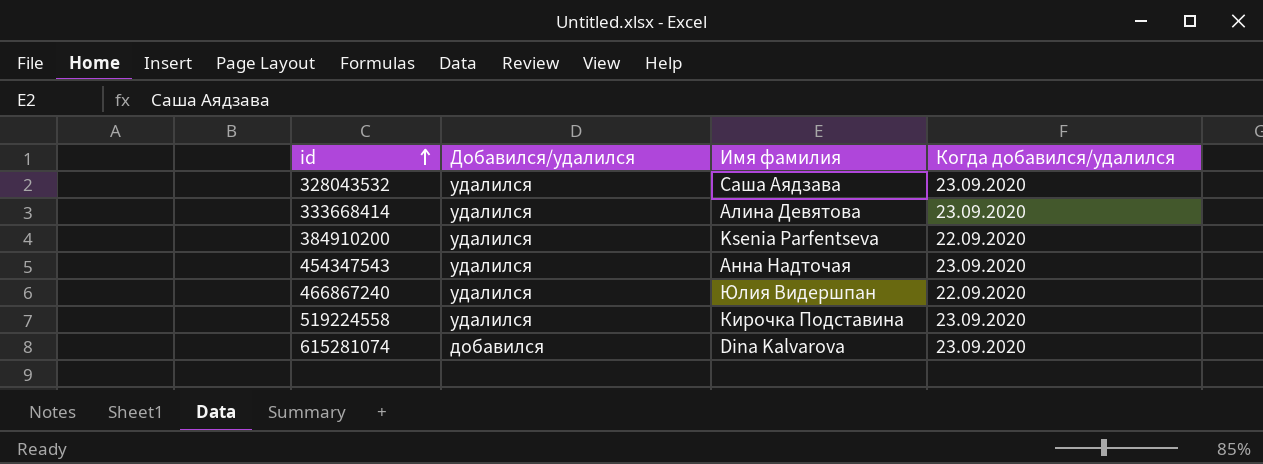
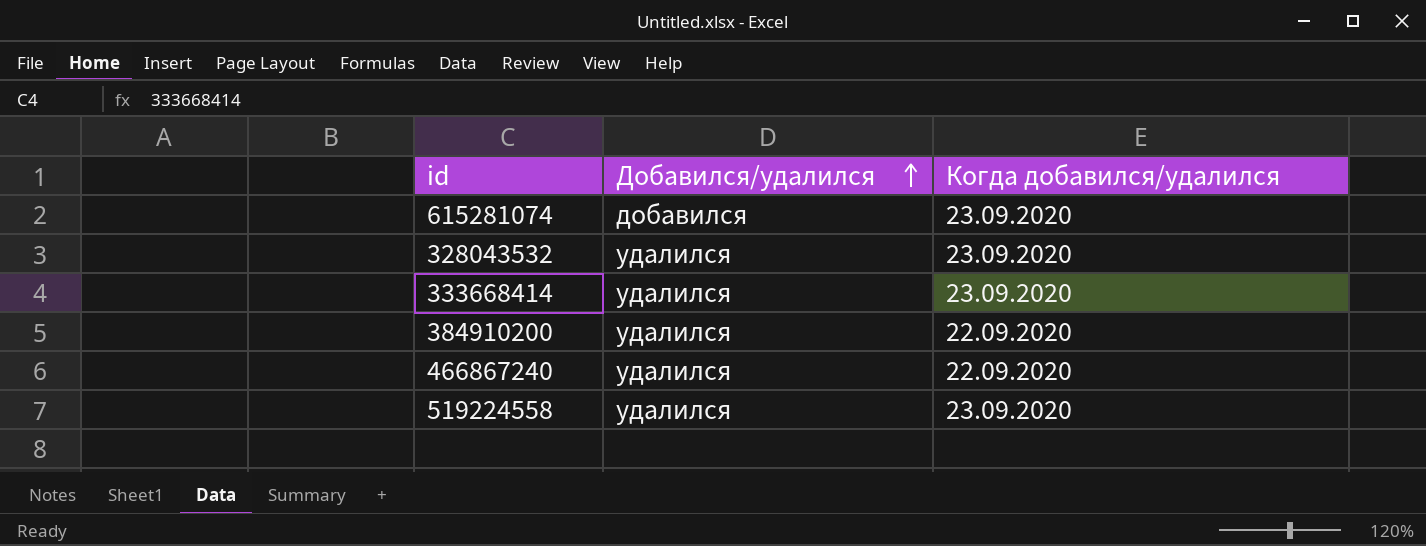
row order: id ascending -> Добавился/удалился ascending
column Имя фамилия | position: 3 -> none
row 454347543: удалился | Анна Надточая | 23.09.2020 -> none

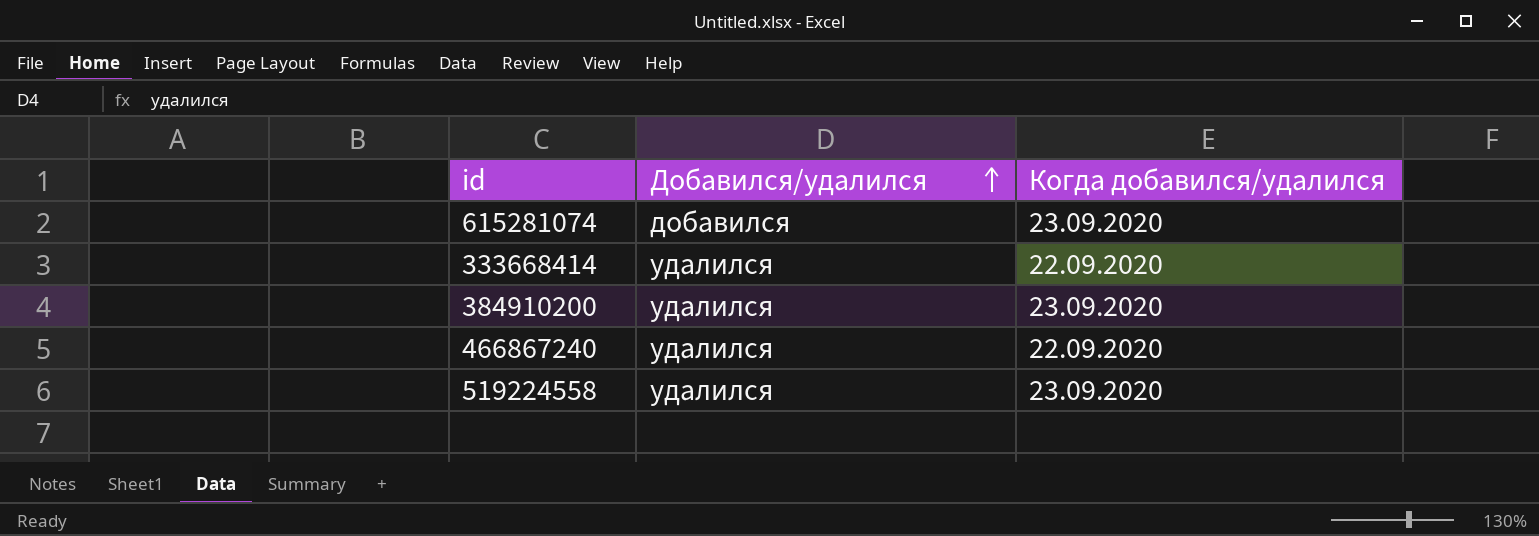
row 328043532: удалился | 23.09.2020 -> none
333668414 | Когда добавился/удалился: 23.09.2020 -> 22.09.2020
384910200 | Когда добавился/удалился: 22.09.2020 -> 23.09.2020

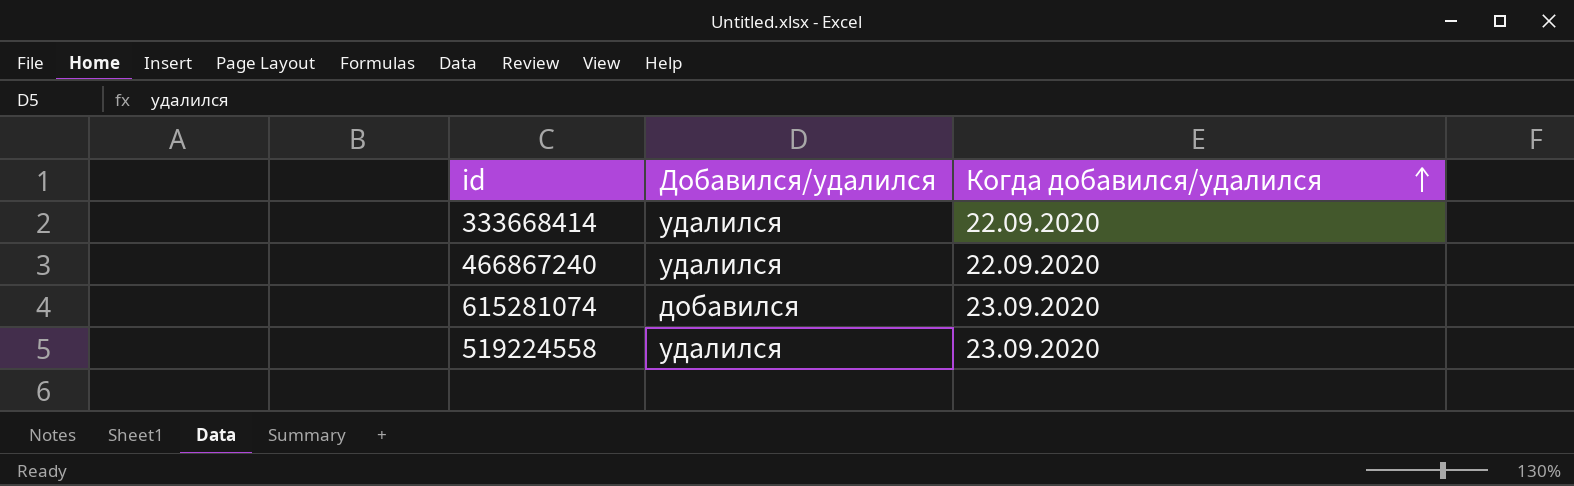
row order: Добавился/удалился ascending -> Когда добавился/удалился ascending
row 384910200: удалился | 23.09.2020 -> none

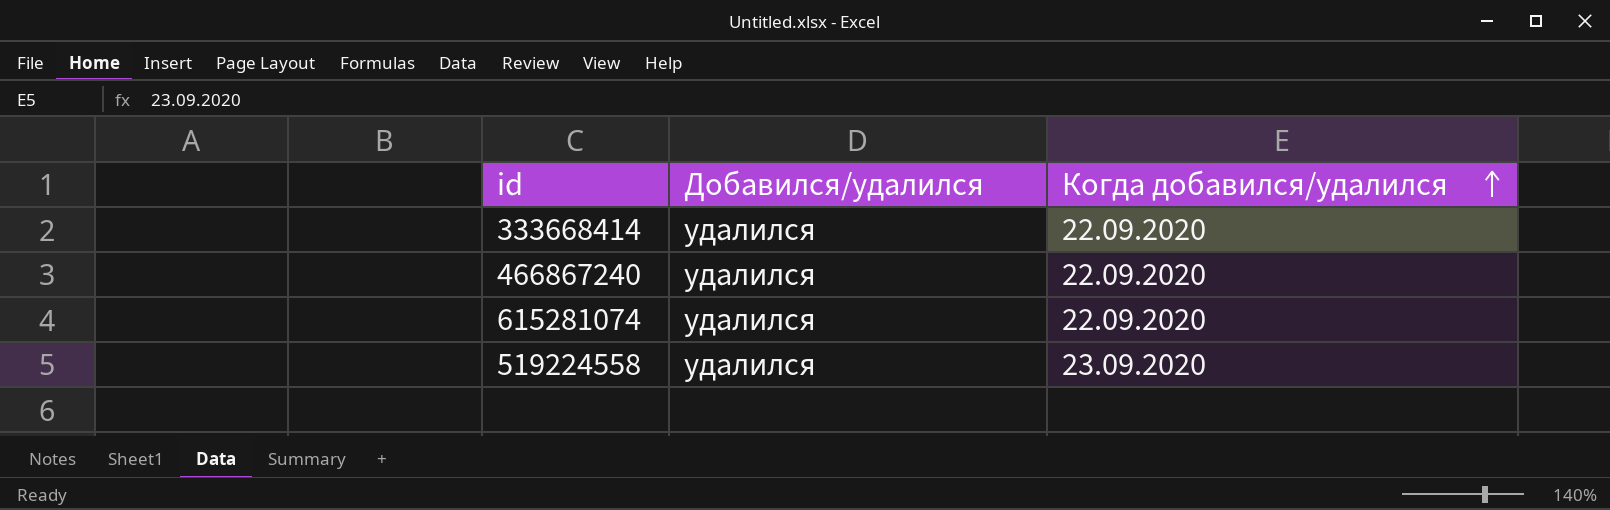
615281074 | Добавился/удалился: добавился -> удалился
615281074 | Когда добавился/удалился: 23.09.2020 -> 22.09.2020

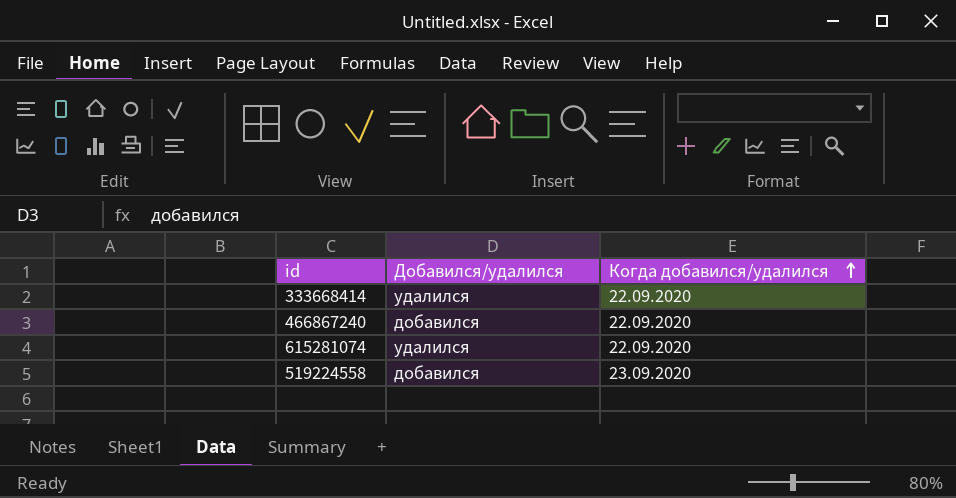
466867240 | Добавился/удалился: удалился -> добавился
519224558 | Добавился/удалился: удалился -> добавился

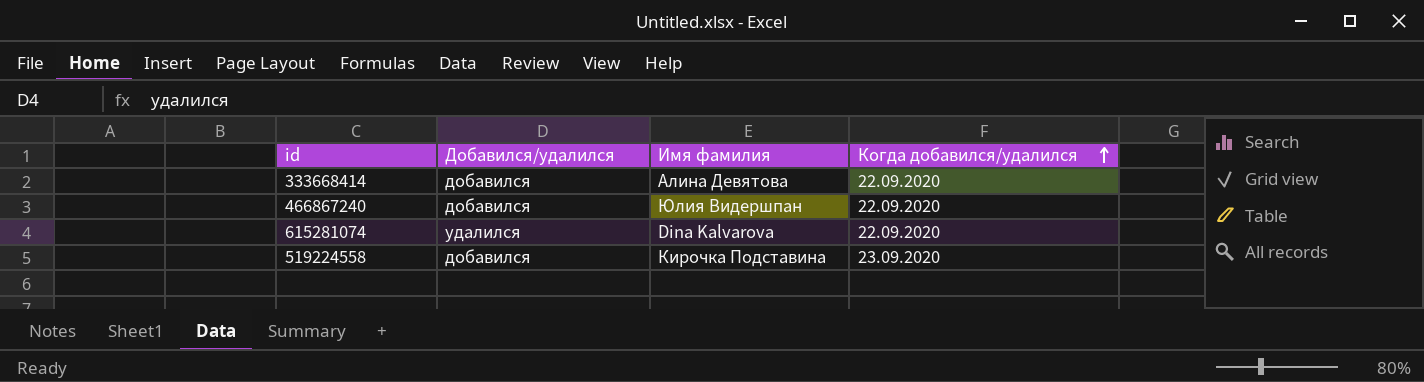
column Имя фамилия | position: none -> 3
333668414 | Добавился/удалился: удалился -> добавился

